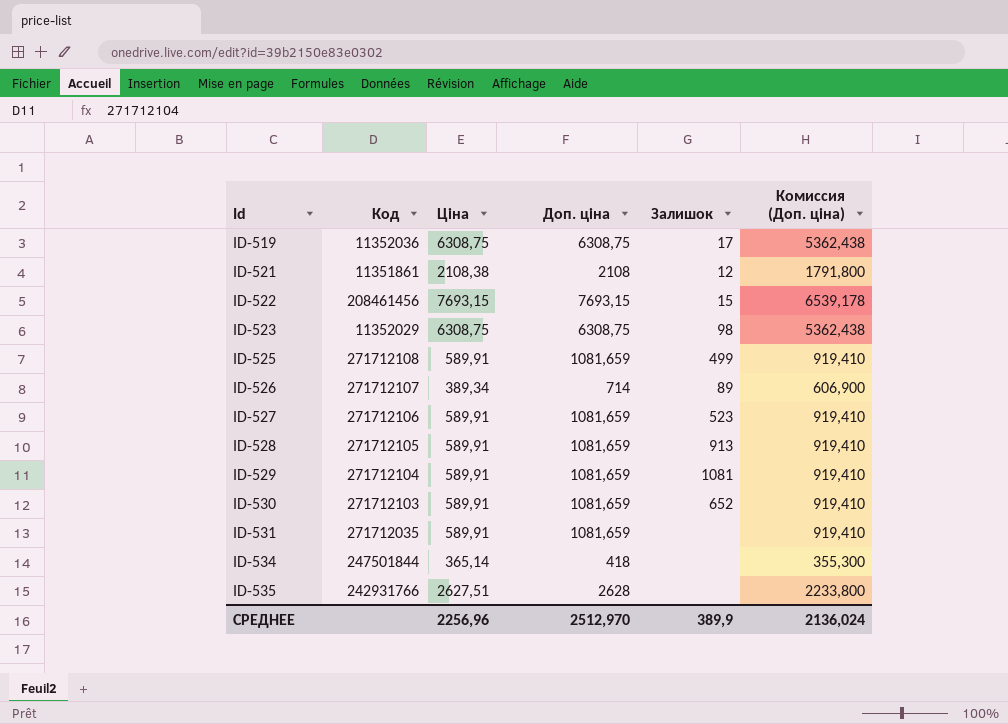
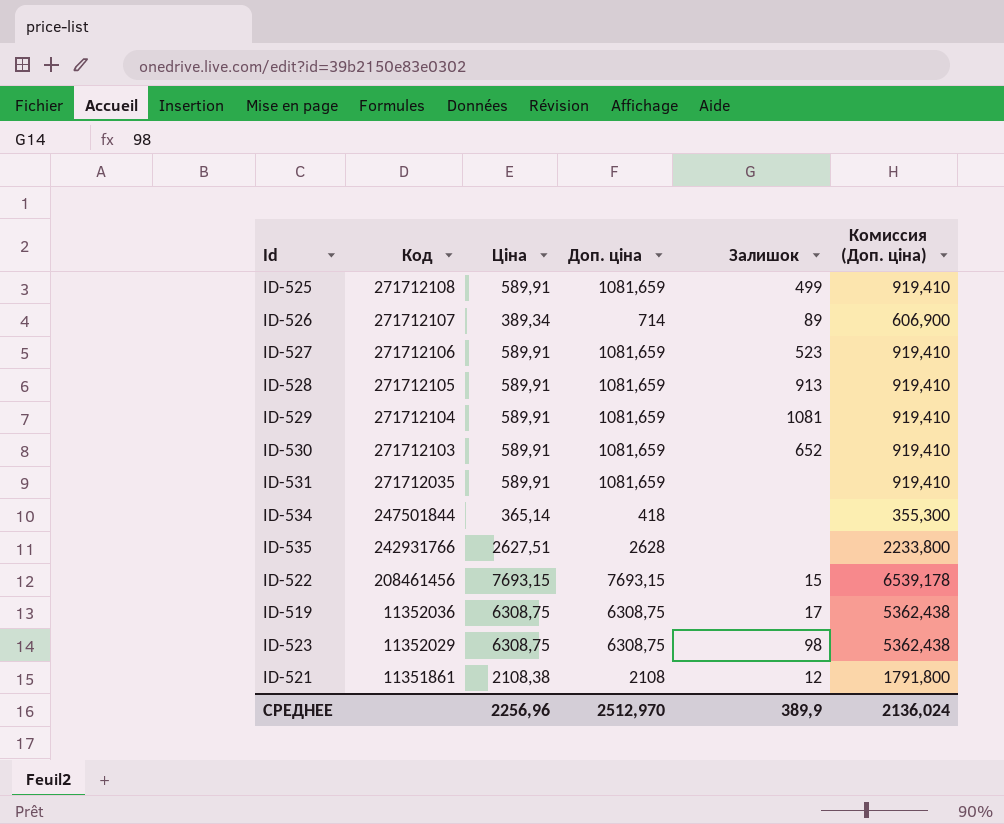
row order: Id ascending -> Код descending

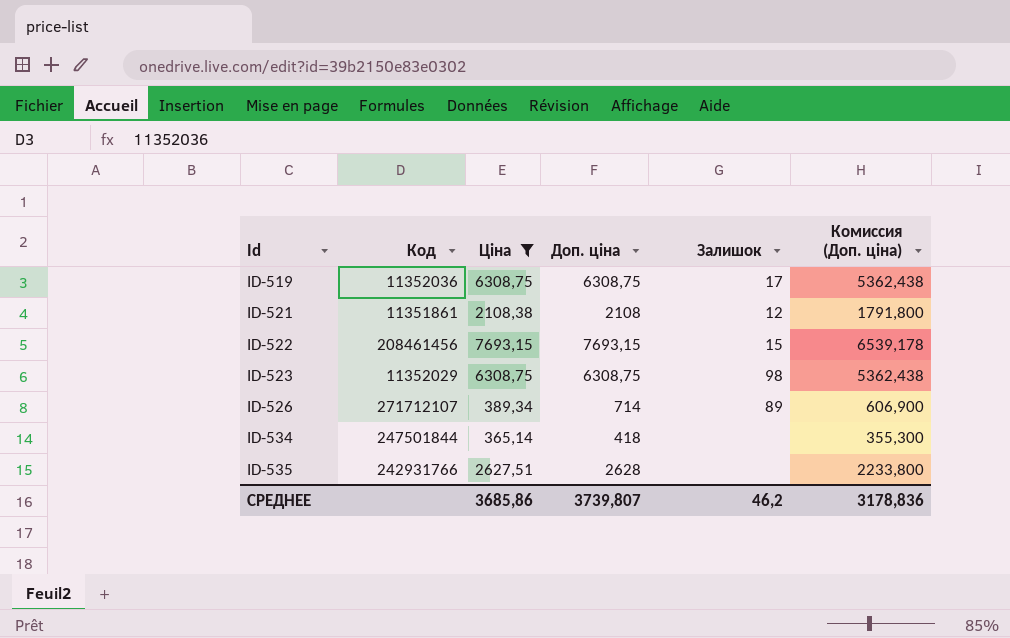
filter: none -> Ціна != 589,91
row order: Код descending -> Id ascending
СРЕДНЕЕ | Ціна: 2256,96 -> 3685,86
СРЕДНЕЕ | Доп. ціна: 2512,970 -> 3739,807
СРЕДНЕЕ | Залишок: 389,9 -> 46,2
СРЕДНЕЕ | Комиссия (Доп. ціна): 2136,024 -> 3178,836

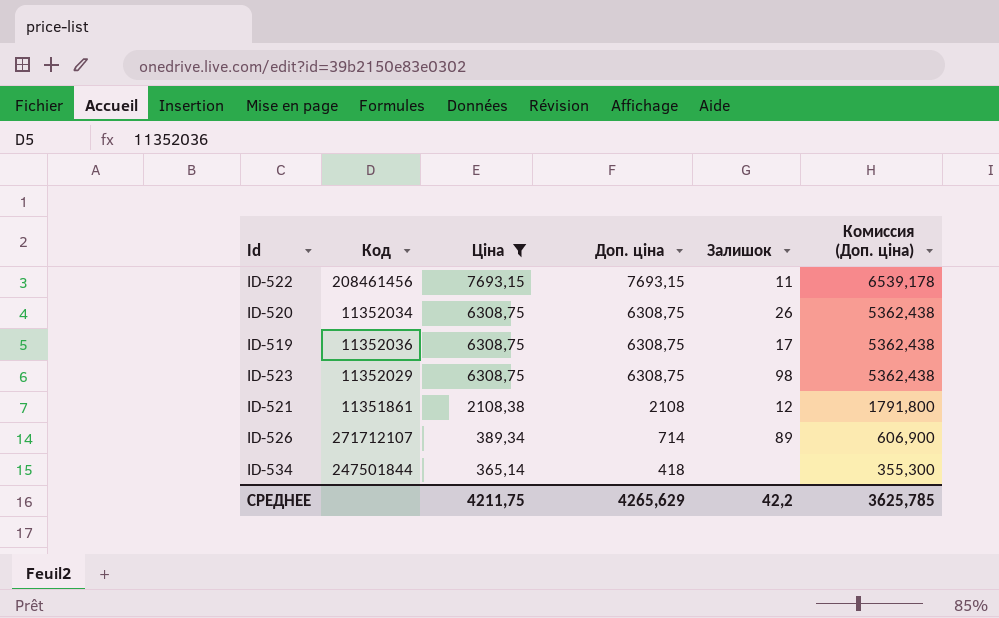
row order: Id ascending -> Ціна descending
row ID-535: 242931766 | 2627,51 | 2628 | none | 2233,800 -> none
ID-522 | Залишок: 15 -> 11
row ID-520: none -> 11352034 | 6308,75 | 6308,75 | 26 | 5362,438
СРЕДНЕЕ | Ціна: 3685,86 -> 4211,75
СРЕДНЕЕ | Доп. ціна: 3739,807 -> 4265,629
СРЕДНЕЕ | Залишок: 46,2 -> 42,2
СРЕДНЕЕ | Комиссия (Доп. ціна): 3178,836 -> 3625,785

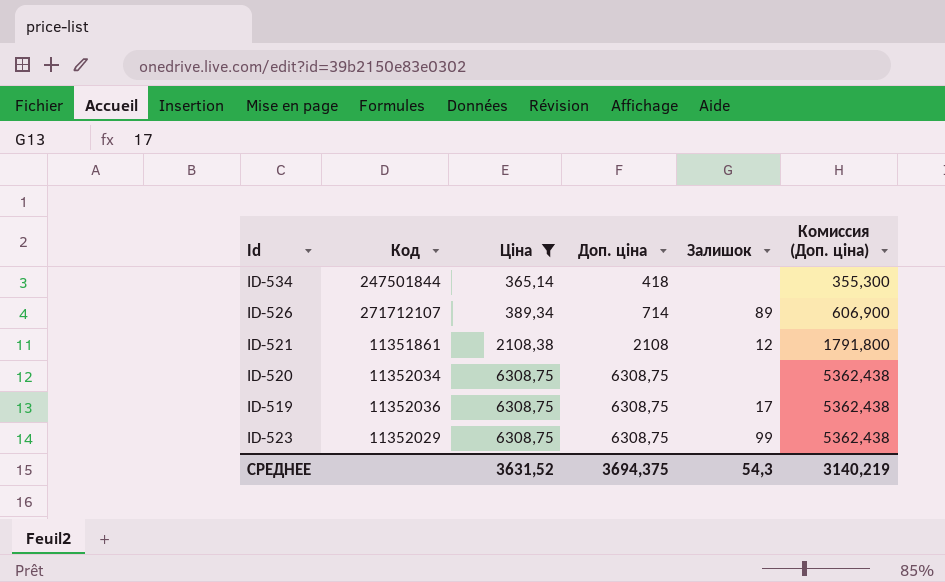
row order: Ціна descending -> Ціна ascending
row ID-522: 208461456 | 7693,15 | 7693,15 | 11 | 6539,178 -> none
ID-520 | Залишок: 26 -> none
ID-523 | Залишок: 98 -> 99
СРЕДНЕЕ | Ціна: 4211,75 -> 3631,52
СРЕДНЕЕ | Доп. ціна: 4265,629 -> 3694,375
СРЕДНЕЕ | Залишок: 42,2 -> 54,3
СРЕДНЕЕ | Комиссия (Доп. ціна): 3625,785 -> 3140,219

